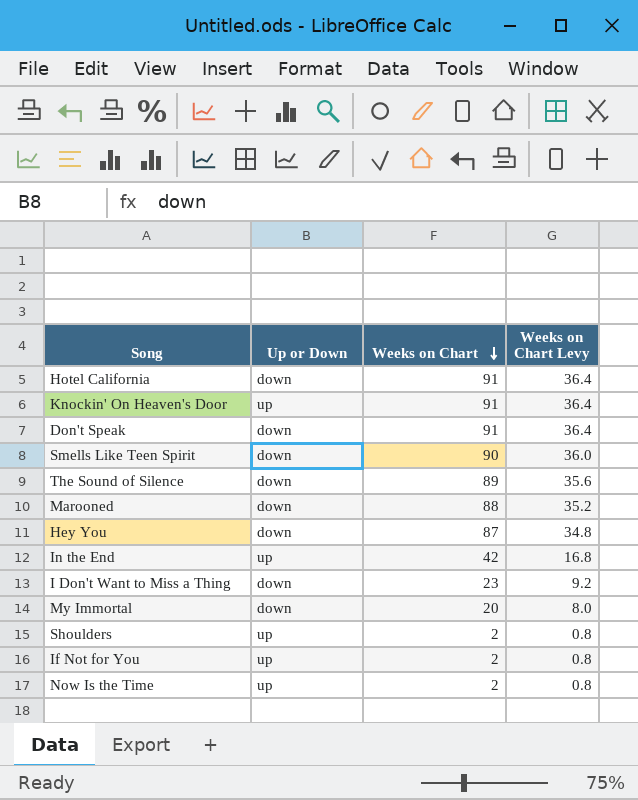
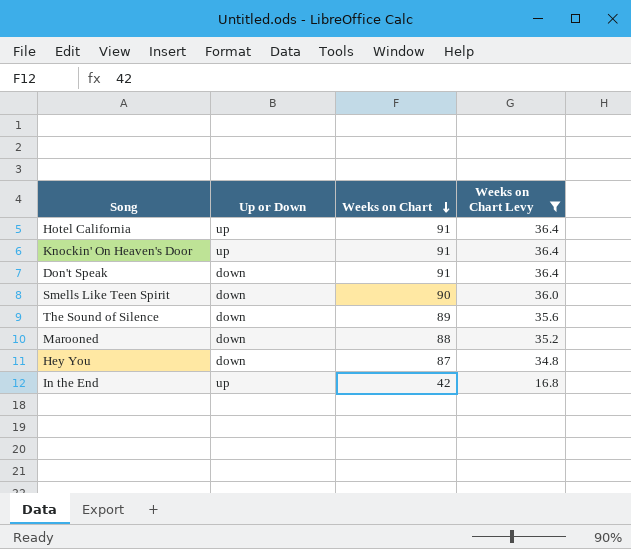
filter: none -> Weeks on Chart Levy >= 16.8
Hotel California | Up or Down: down -> up

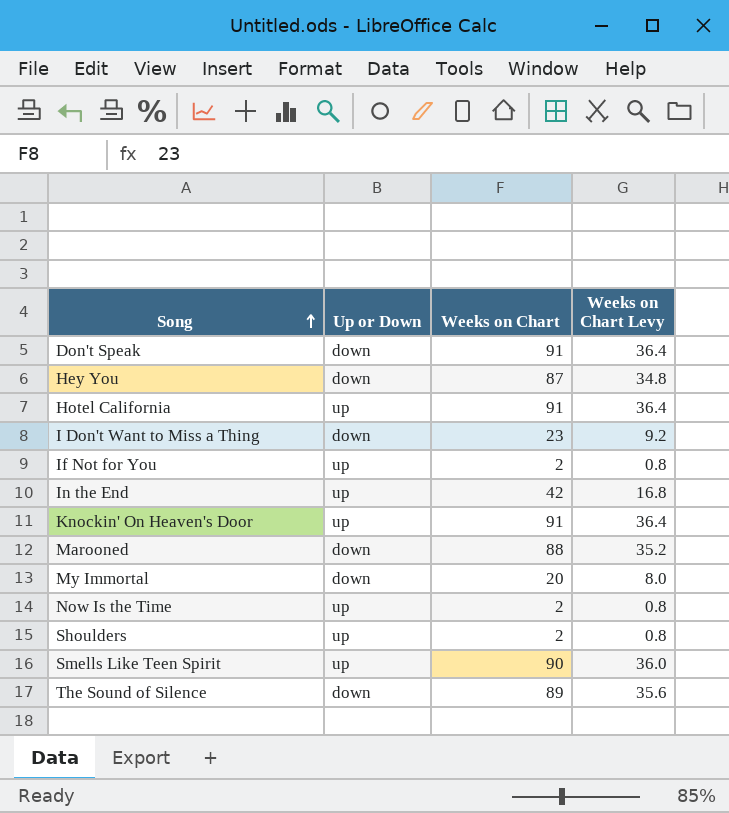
filter: Weeks on Chart Levy >= 16.8 -> none
row order: Weeks on Chart descending -> Song ascending
Smells Like Teen Spirit | Up or Down: down -> up

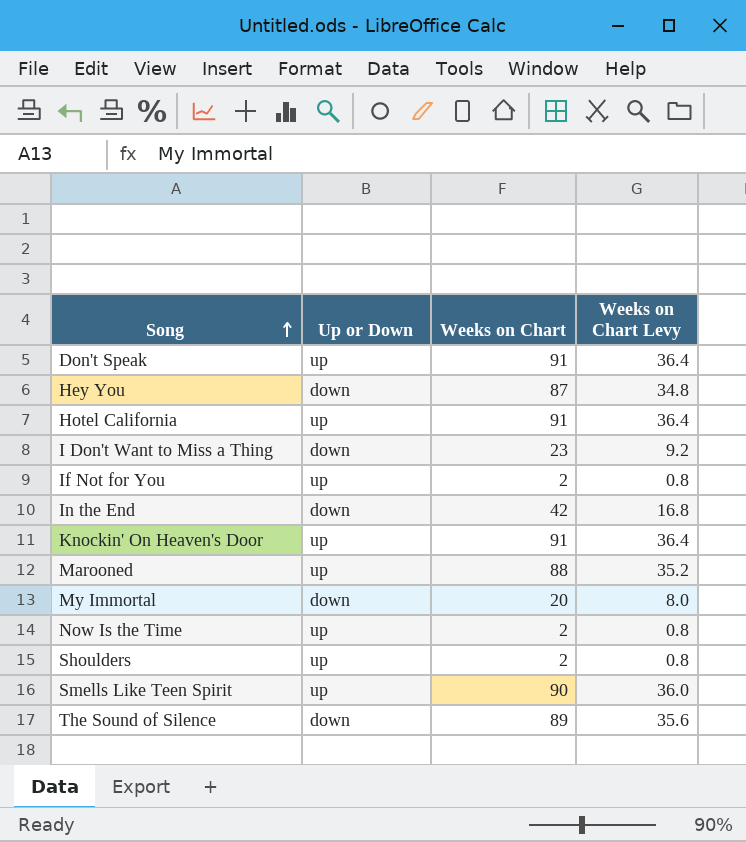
Don't Speak | Up or Down: down -> up
In the End | Up or Down: up -> down
Marooned | Up or Down: down -> up

